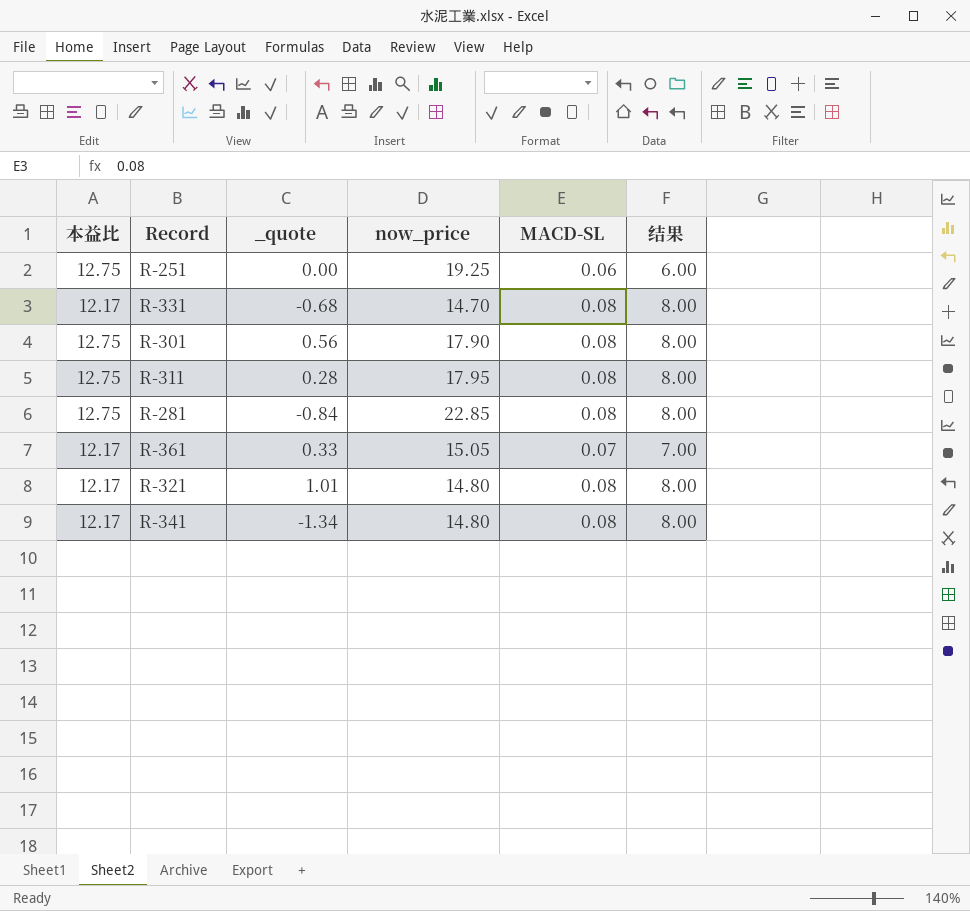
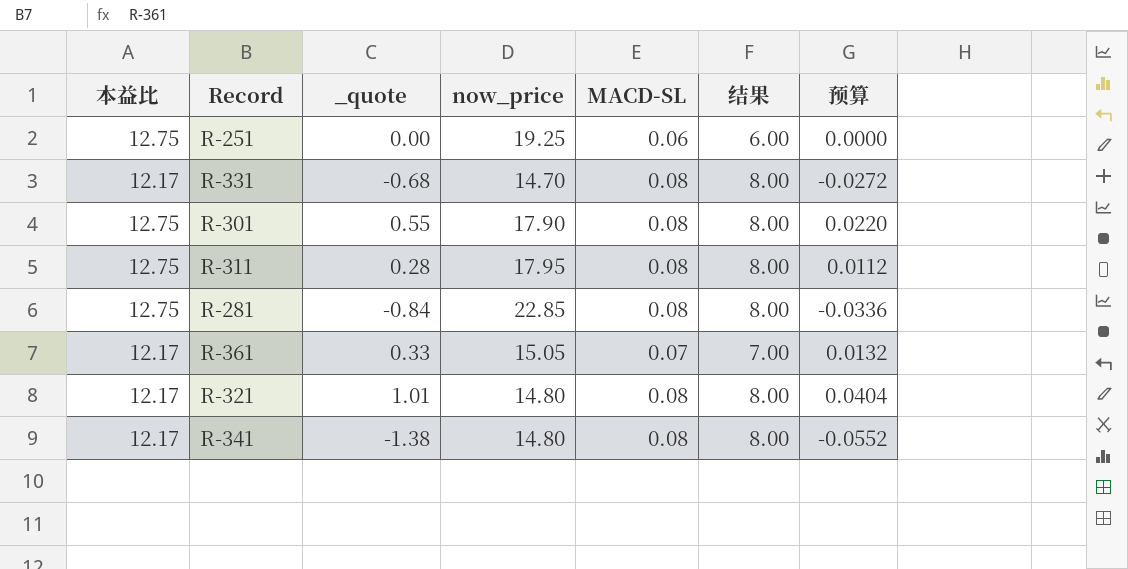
column 预算 | formula: none -> [_quote] * 0.04
R-301 | _quote: 0.56 -> 0.55
R-341 | _quote: -1.34 -> -1.38

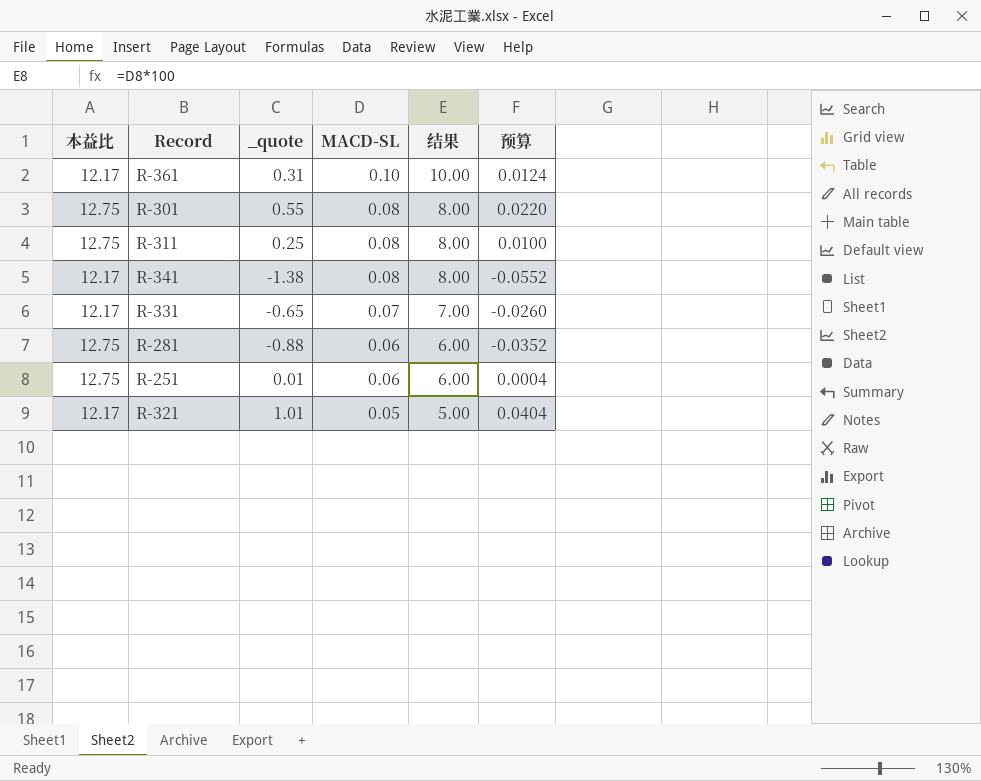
row order: none -> MACD-SL descending
column now_price | position: 4 -> none
R-361 | _quote: 0.33 -> 0.31
R-361 | MACD-SL: 0.07 -> 0.10
R-361 | 结果: 7.00 -> 10.00
R-361 | 预算: 0.0132 -> 0.0124
R-311 | _quote: 0.28 -> 0.25
R-311 | 预算: 0.0112 -> 0.0100
R-331 | _quote: -0.68 -> -0.65
R-331 | MACD-SL: 0.08 -> 0.07
R-331 | 结果: 8.00 -> 7.00
R-331 | 预算: -0.0272 -> -0.0260
R-281 | _quote: -0.84 -> -0.88
R-281 | MACD-SL: 0.08 -> 0.06
R-281 | 结果: 8.00 -> 6.00
R-281 | 预算: -0.0336 -> -0.0352
R-251 | _quote: 0.00 -> 0.01
R-251 | 预算: 0.0000 -> 0.0004
R-321 | MACD-SL: 0.08 -> 0.05
R-321 | 结果: 8.00 -> 5.00

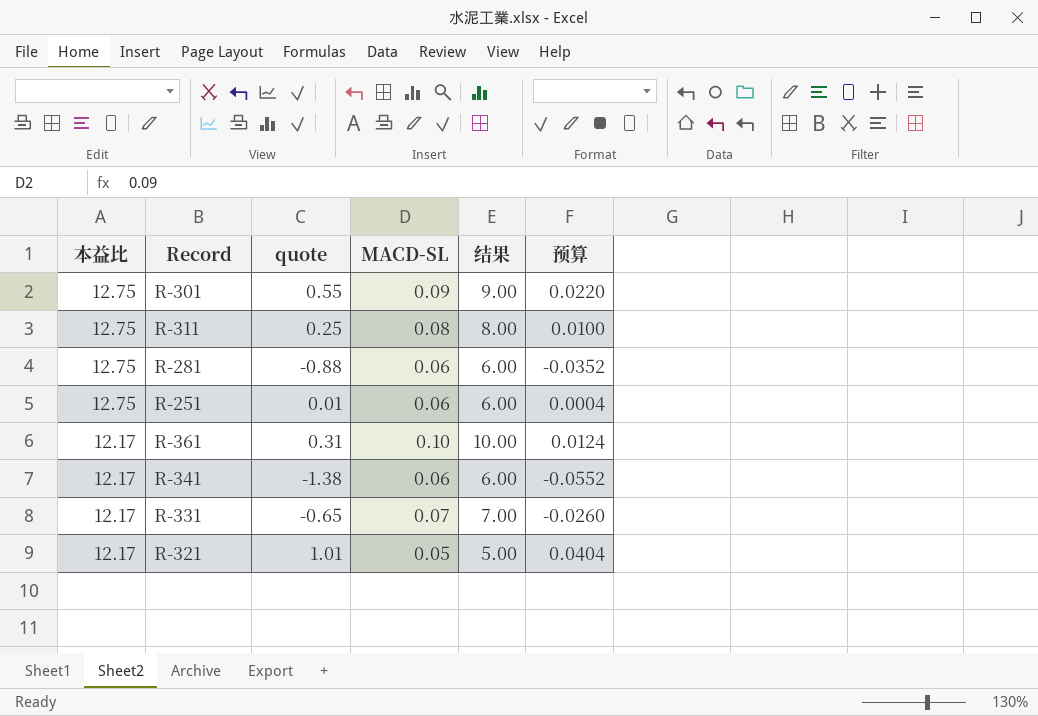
row order: MACD-SL descending -> 本益比 descending
column name: _quote -> quote
R-301 | MACD-SL: 0.08 -> 0.09
R-301 | 结果: 8.00 -> 9.00
R-341 | MACD-SL: 0.08 -> 0.06
R-341 | 结果: 8.00 -> 6.00

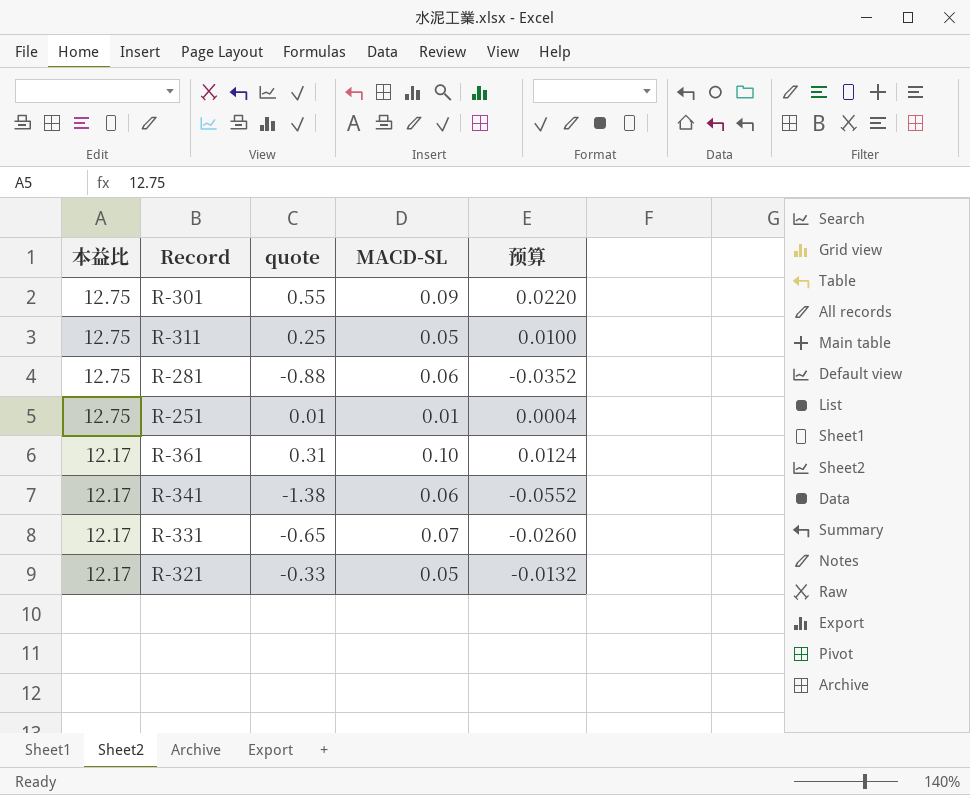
column 结果 | formula: [MACD-SL] * 100 -> none
R-311 | MACD-SL: 0.08 -> 0.05
R-251 | MACD-SL: 0.06 -> 0.01
R-321 | quote: 1.01 -> -0.33
R-321 | 预算: 0.0404 -> -0.0132

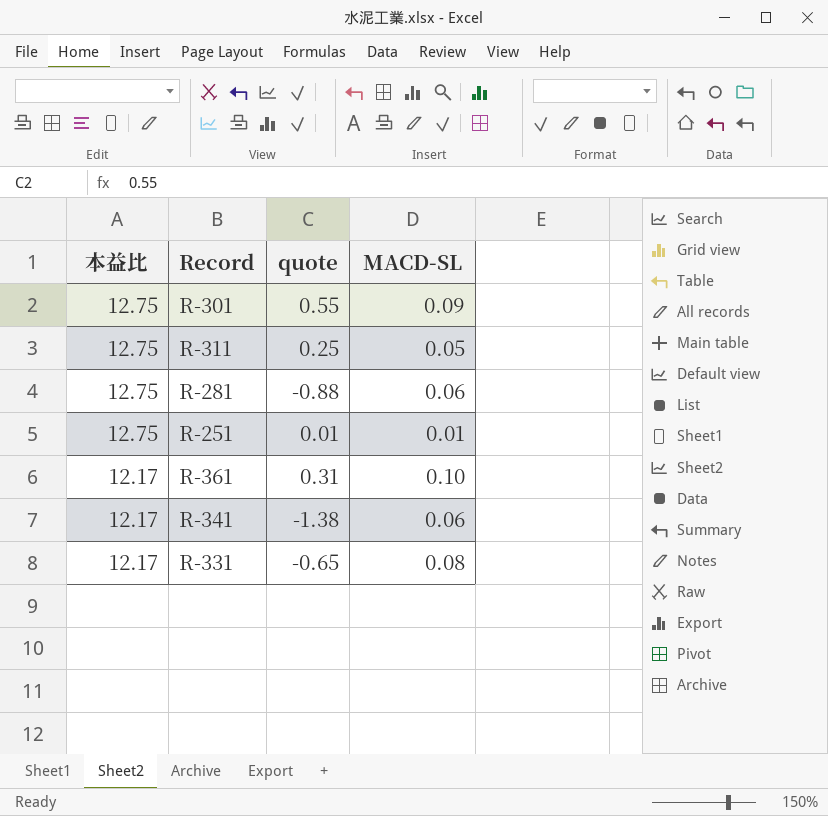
column 预算 | formula: [quote] * 0.04 -> none
row R-321: 12.17 | -0.33 | 0.05 | -0.0132 -> none
R-331 | MACD-SL: 0.07 -> 0.08

